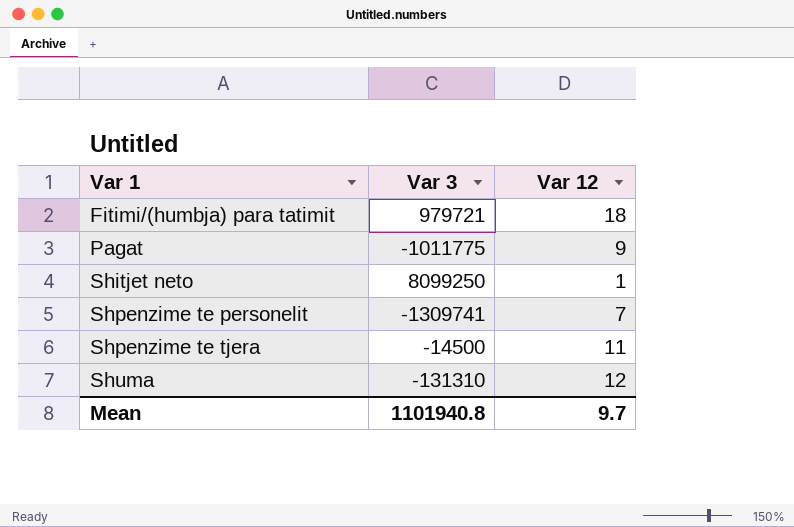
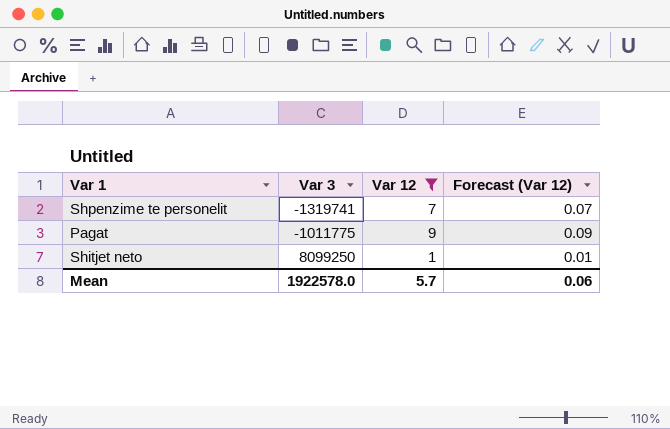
filter: none -> Var 12 <= 9
row order: Var 1 ascending -> Var 3 ascending
column Forecast (Var 12) | formula: none -> [Var 12] * 0.01
Shpenzime te personelit | Var 3: -1309741 -> -1319741
Mean | Var 3: 1101940.8 -> 1922578.0
Mean | Var 12: 9.7 -> 5.7

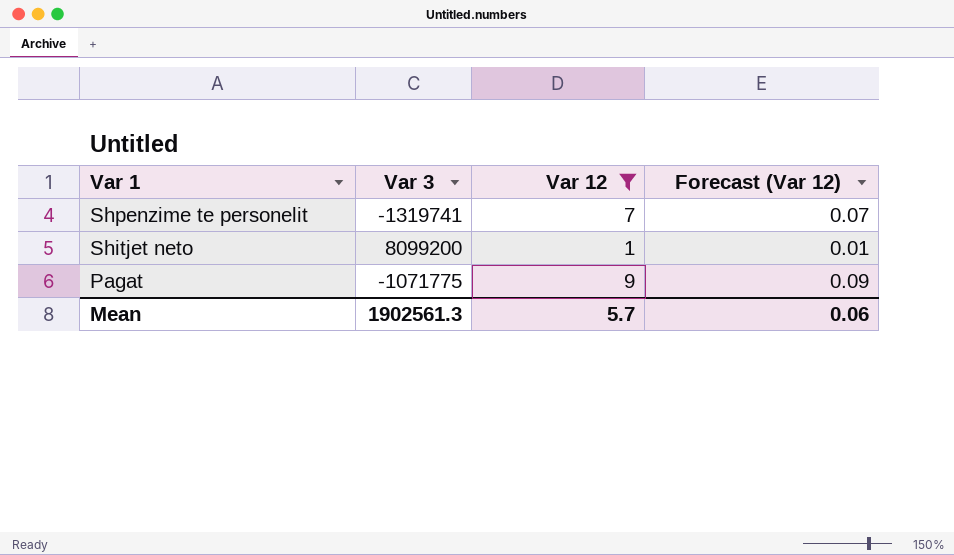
row order: Var 3 ascending -> Var 1 descending
Shitjet neto | Var 3: 8099250 -> 8099200
Pagat | Var 3: -1011775 -> -1071775
Mean | Var 3: 1922578.0 -> 1902561.3

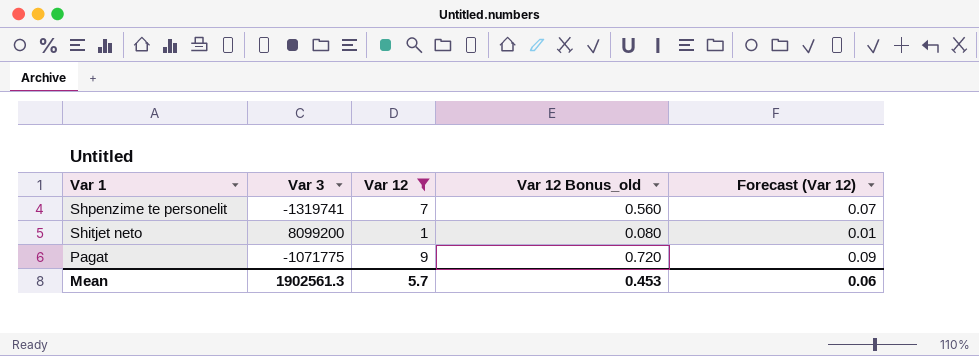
column Var 12 Bonus_old | formula: none -> [Var 12] * 0.08

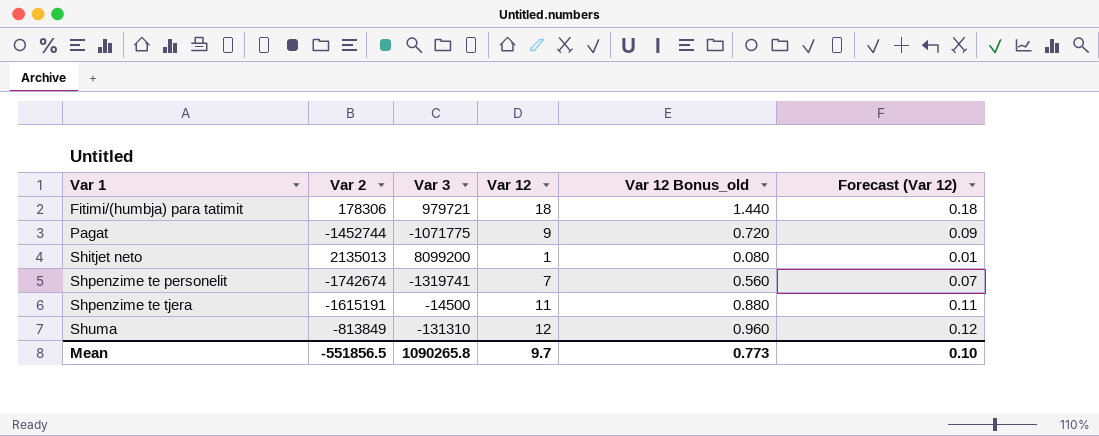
filter: Var 12 <= 9 -> none
row order: Var 1 descending -> Var 1 ascending
column Var 2 | position: none -> 2
Mean | Var 3: 1902561.3 -> 1090265.8
Mean | Var 12: 5.7 -> 9.7
Mean | Var 12 Bonus_old: 0.453 -> 0.773
Mean | Forecast (Var 12): 0.06 -> 0.10

